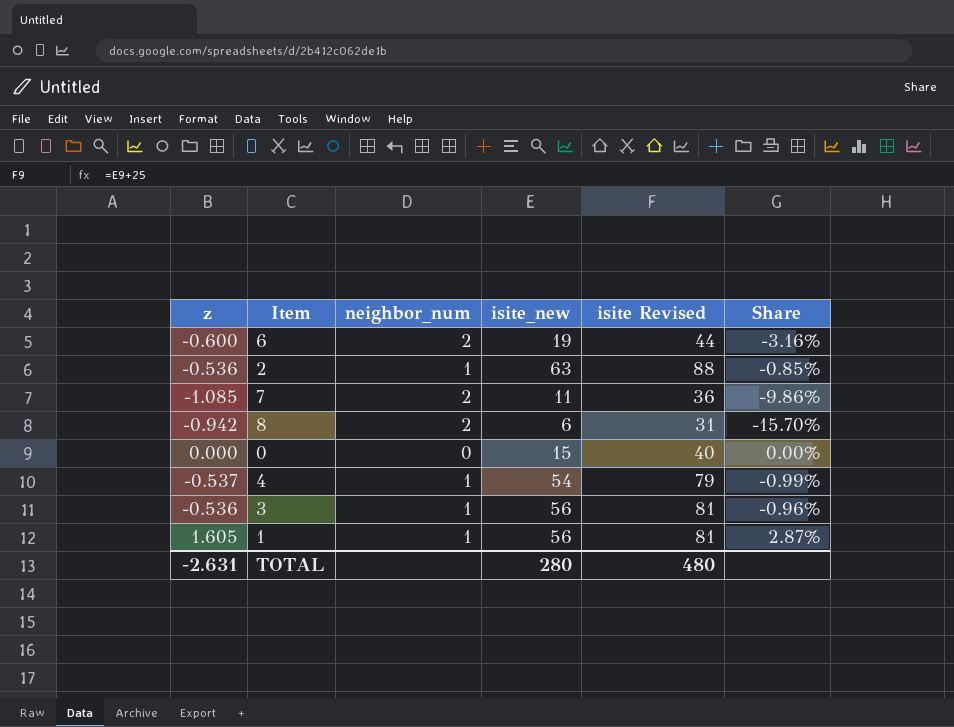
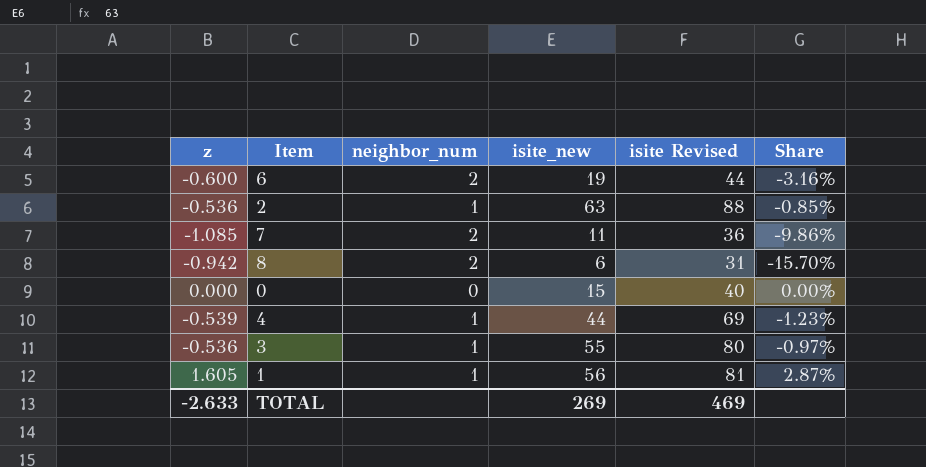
4 | z: -0.537 -> -0.539
4 | isite_new: 54 -> 44
4 | isite Revised: 79 -> 69
4 | Share: -0.99% -> -1.23%
3 | isite_new: 56 -> 55
3 | isite Revised: 81 -> 80
3 | Share: -0.96% -> -0.97%
TOTAL | z: -2.631 -> -2.633
TOTAL | isite_new: 280 -> 269
TOTAL | isite Revised: 480 -> 469

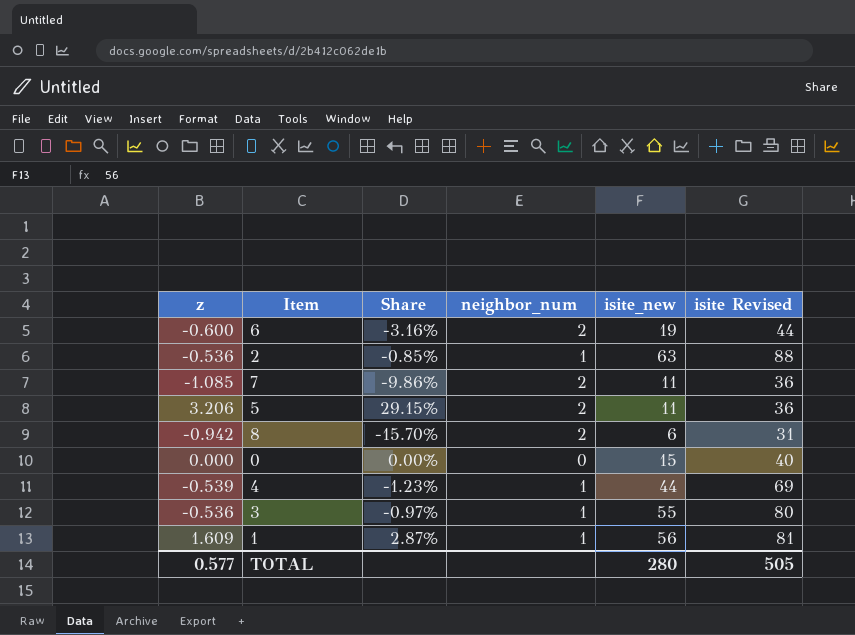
column Share | position: 6 -> 3
row 5: none -> 3.206 | 29.15% | 2 | 11 | 36
1 | z: 1.605 -> 1.609
TOTAL | z: -2.633 -> 0.577
TOTAL | isite_new: 269 -> 280
TOTAL | isite Revised: 469 -> 505

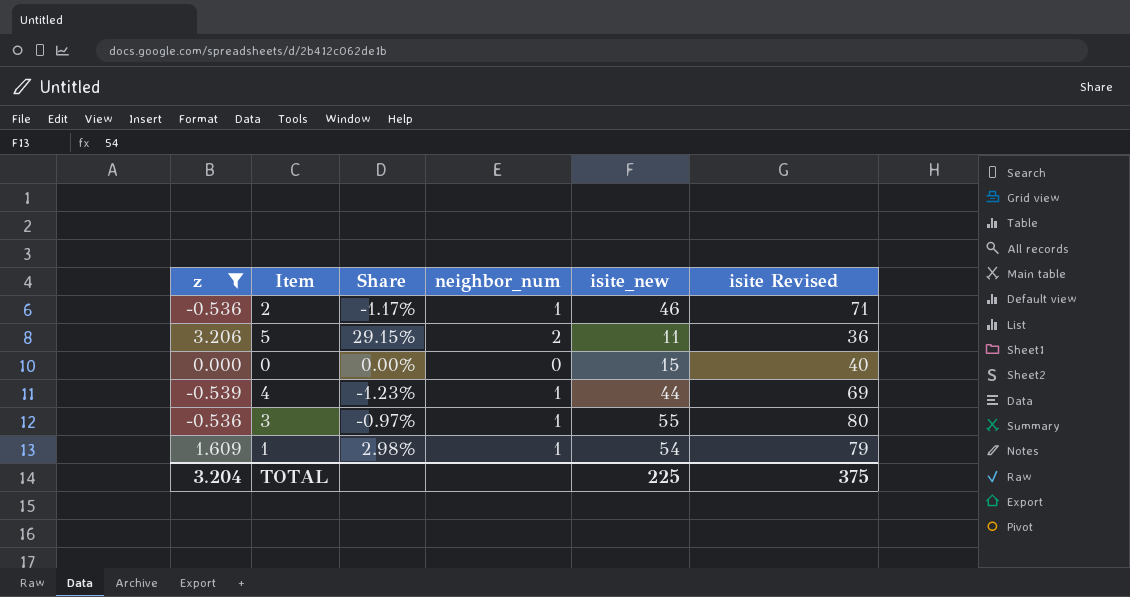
filter: none -> z >= -0.539
2 | Share: -0.85% -> -1.17%
2 | isite_new: 63 -> 46
2 | isite Revised: 88 -> 71
1 | Share: 2.87% -> 2.98%
1 | isite_new: 56 -> 54
1 | isite Revised: 81 -> 79
TOTAL | z: 0.577 -> 3.204
TOTAL | isite_new: 280 -> 225
TOTAL | isite Revised: 505 -> 375

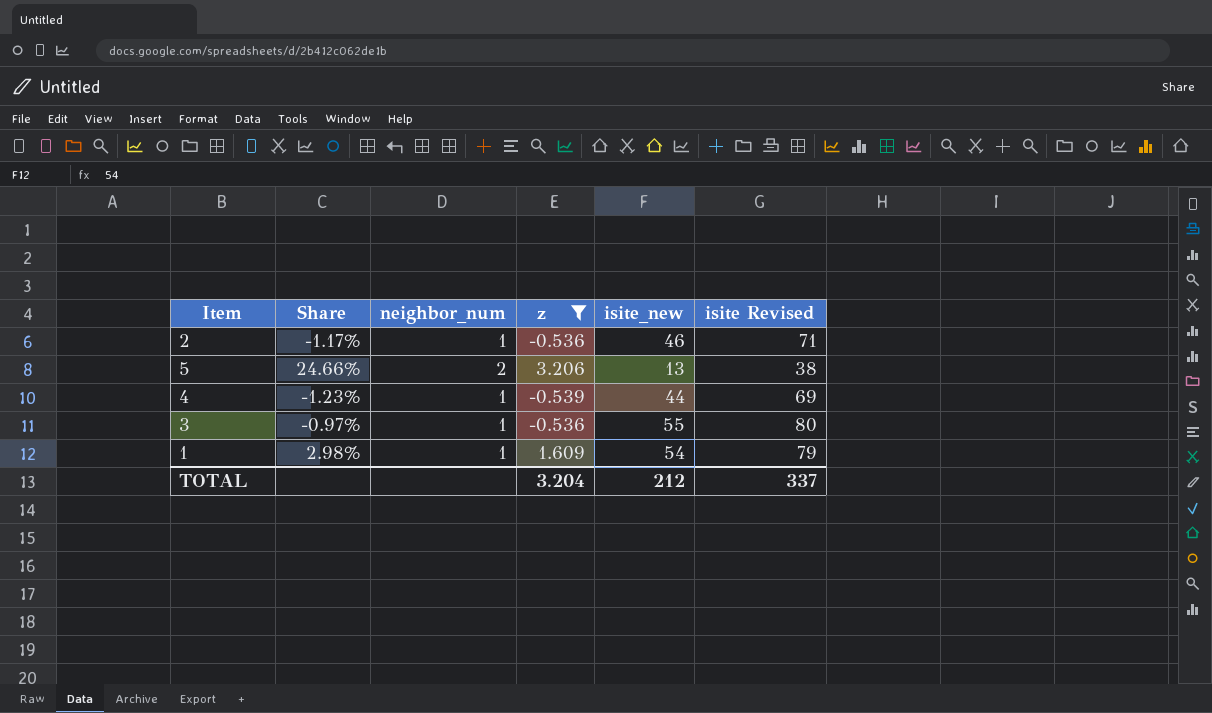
column z | position: 1 -> 4
row 0: 0.000 | 0.00% | 0 | 15 | 40 -> none
5 | Share: 29.15% -> 24.66%
5 | isite_new: 11 -> 13
5 | isite Revised: 36 -> 38
TOTAL | isite_new: 225 -> 212
TOTAL | isite Revised: 375 -> 337

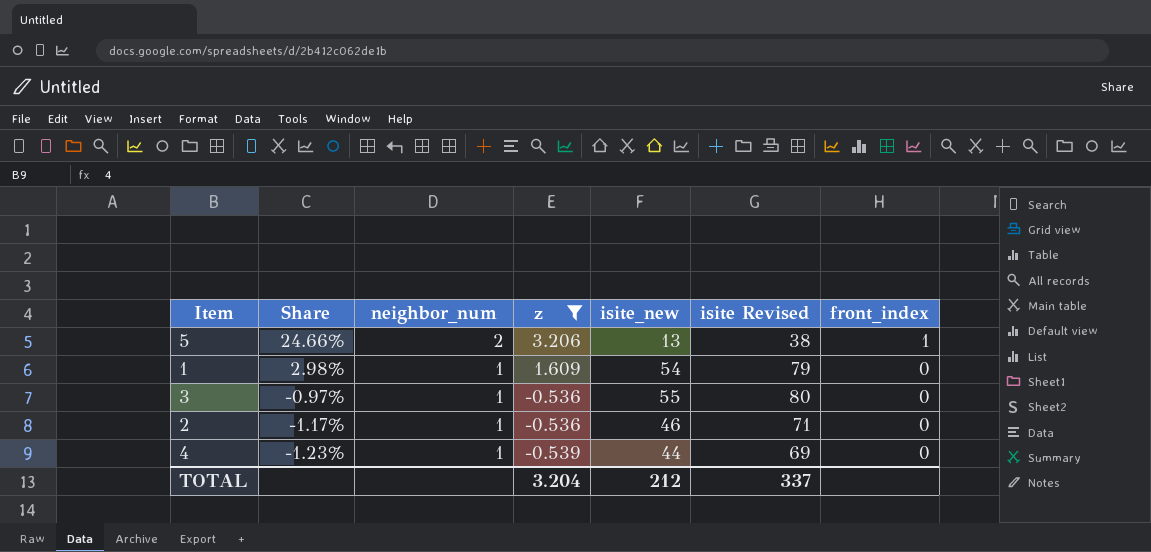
row order: none -> Share descending
column front_index | position: none -> 7

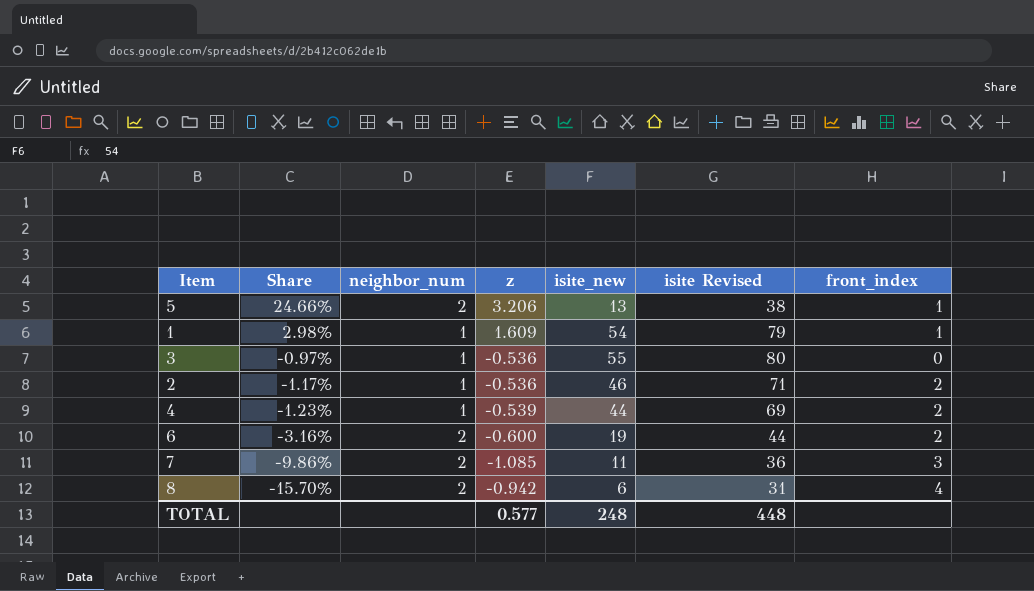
filter: z >= -0.539 -> none
1 | front_index: 0 -> 1
2 | front_index: 0 -> 2
4 | front_index: 0 -> 2
TOTAL | z: 3.204 -> 0.577
TOTAL | isite_new: 212 -> 248
TOTAL | isite Revised: 337 -> 448

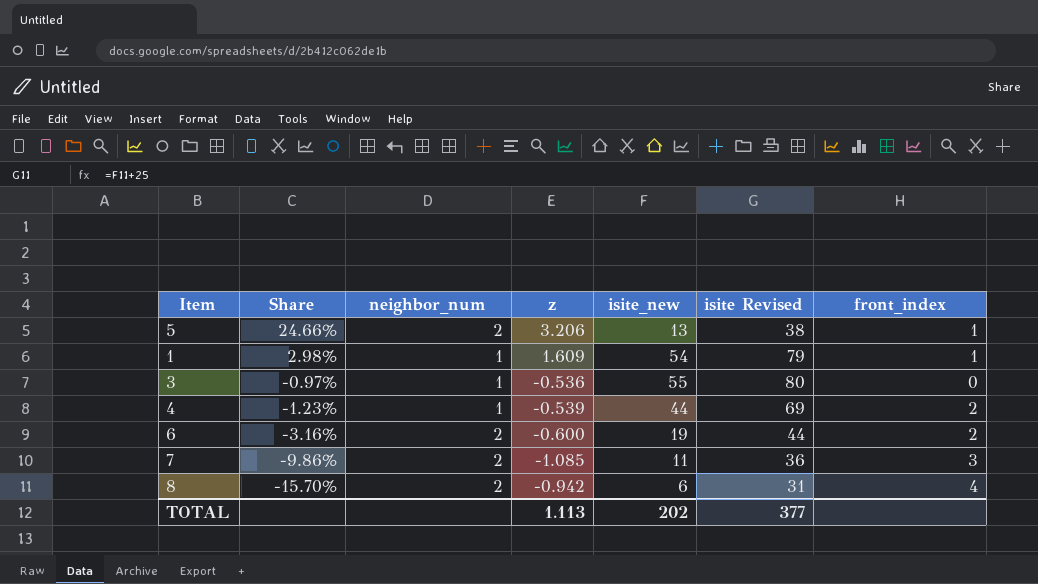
row 2: -1.17% | 1 | -0.536 | 46 | 71 | 2 -> none
TOTAL | z: 0.577 -> 1.113
TOTAL | isite_new: 248 -> 202
TOTAL | isite Revised: 448 -> 377

